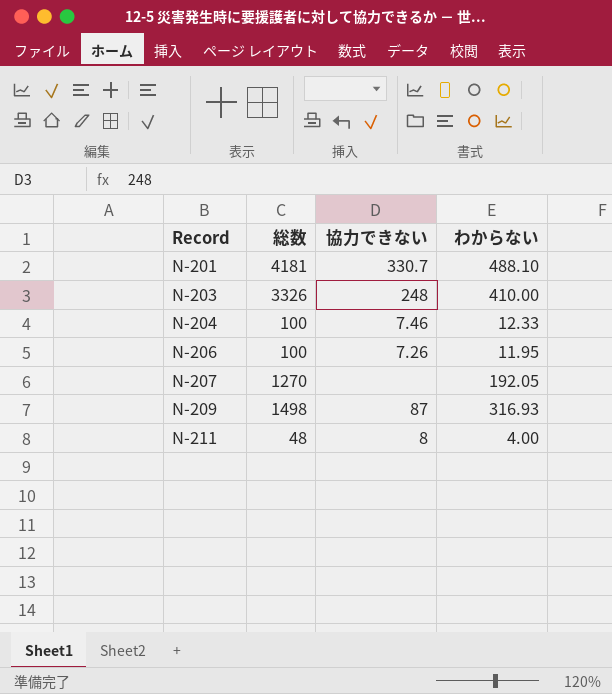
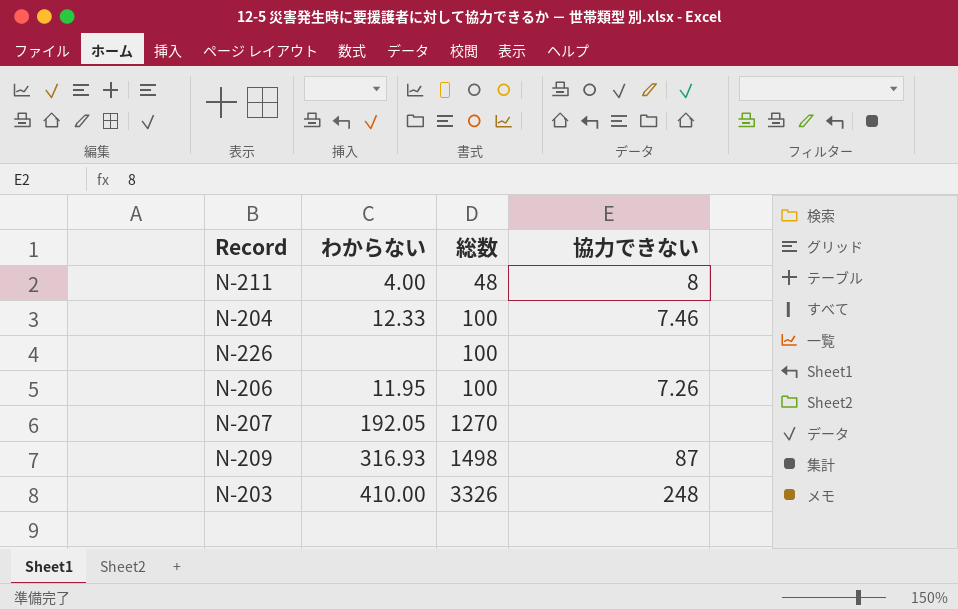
row order: Record ascending -> 総数 ascending
column わからない | position: 4 -> 2
row N-201: 4181 | 330.7 | 488.10 -> none
row N-226: none -> none | 100 | none

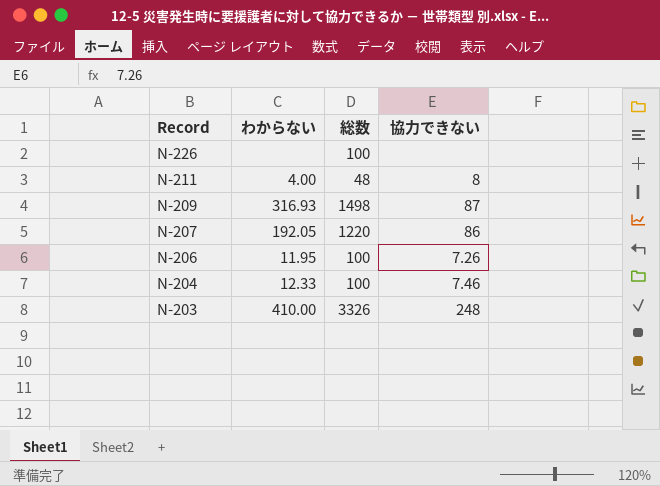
row order: 総数 ascending -> Record descending
N-207 | 総数: 1270 -> 1220
N-207 | 協力できない: none -> 86

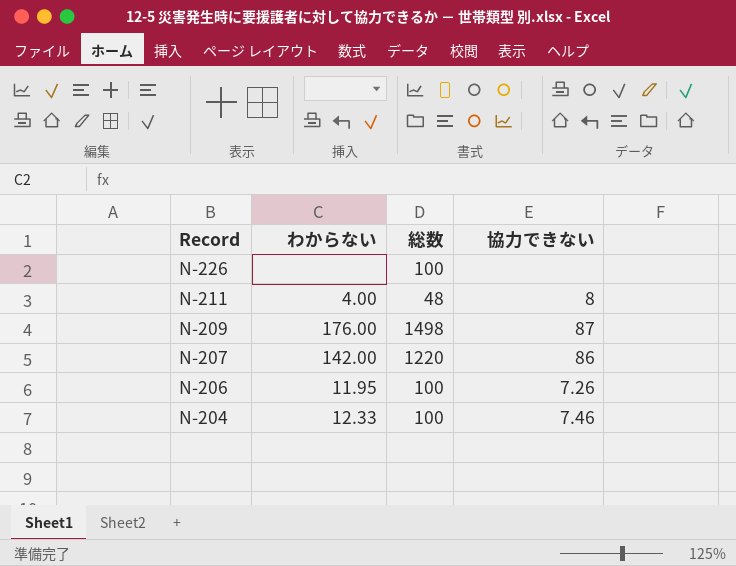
row N-203: 410.00 | 3326 | 248 -> none
N-209 | わからない: 316.93 -> 176.00
N-207 | わからない: 192.05 -> 142.00

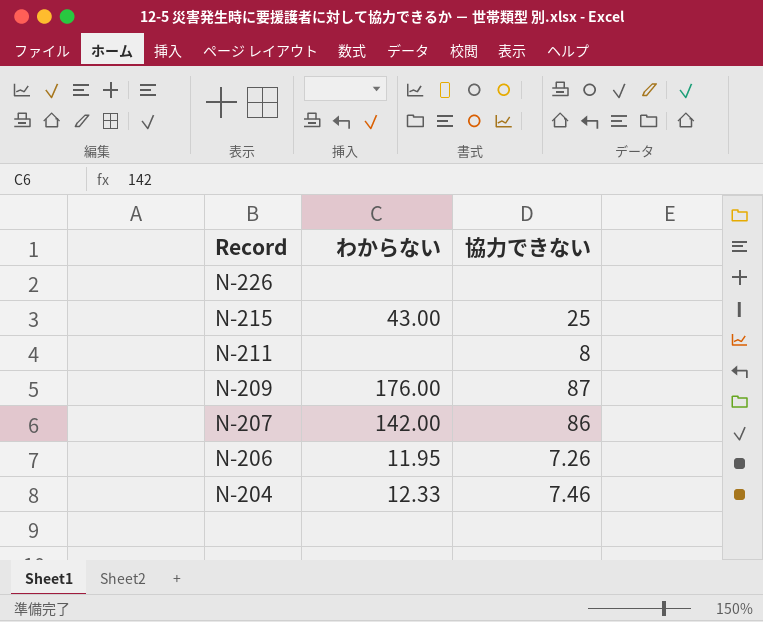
column 総数 | position: 3 -> none
row N-215: none -> 43.00 | 25
N-211 | わからない: 4.00 -> none

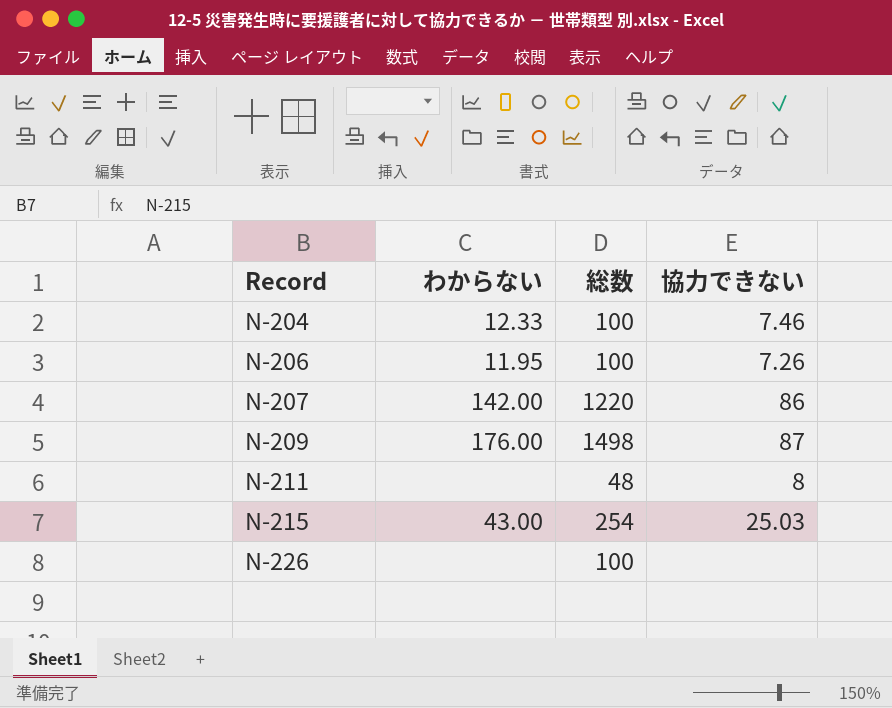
row order: Record descending -> Record ascending
column 総数 | position: none -> 3
N-215 | 協力できない: 25 -> 25.03

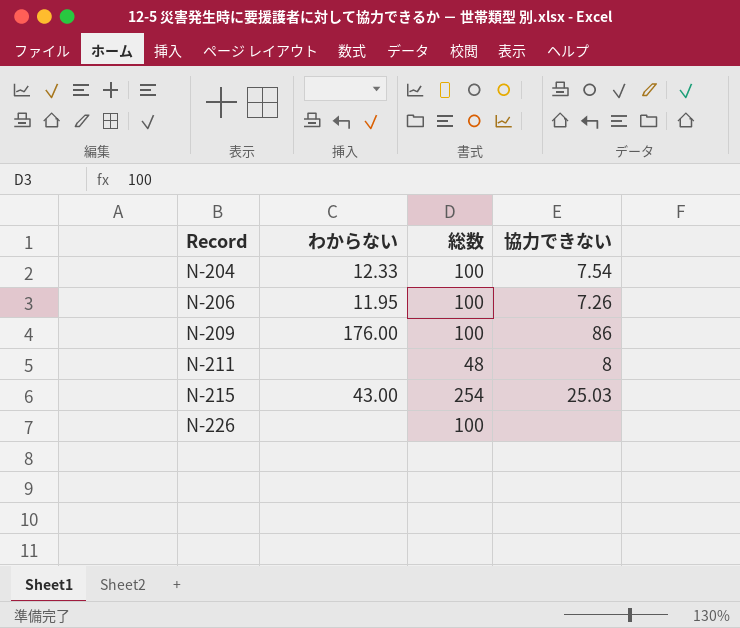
row N-207: 142.00 | 1220 | 86 -> none
N-204 | 協力できない: 7.46 -> 7.54
N-209 | 総数: 1498 -> 100
N-209 | 協力できない: 87 -> 86

